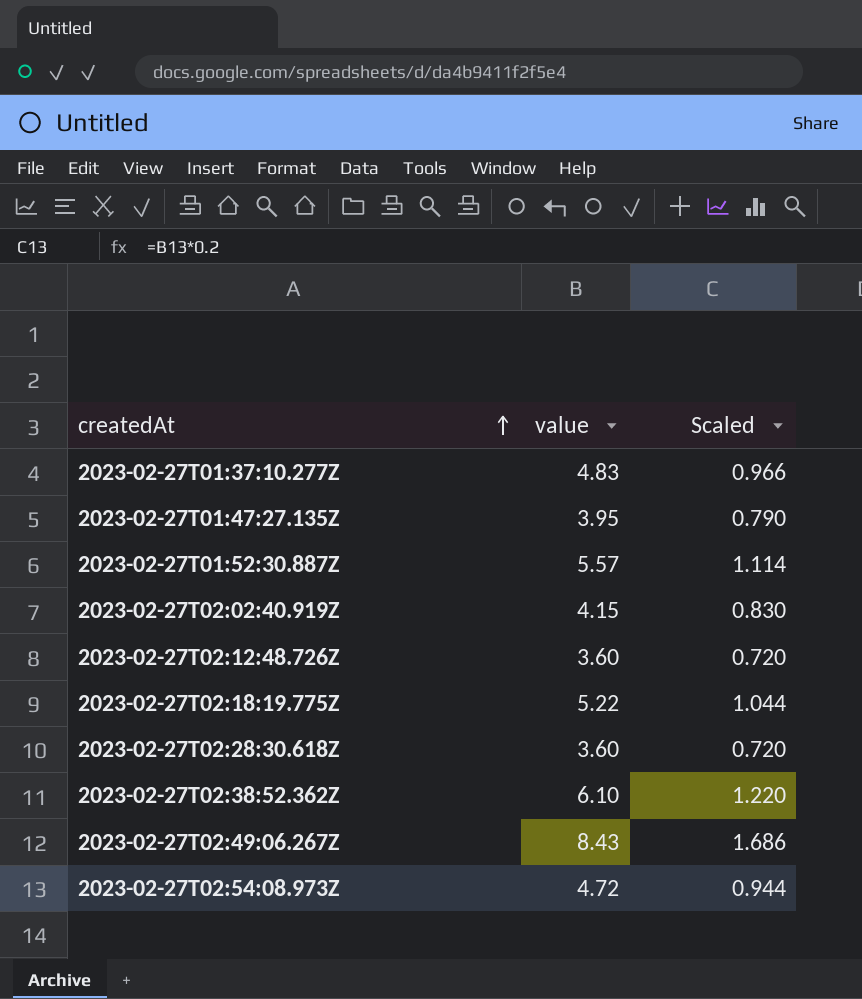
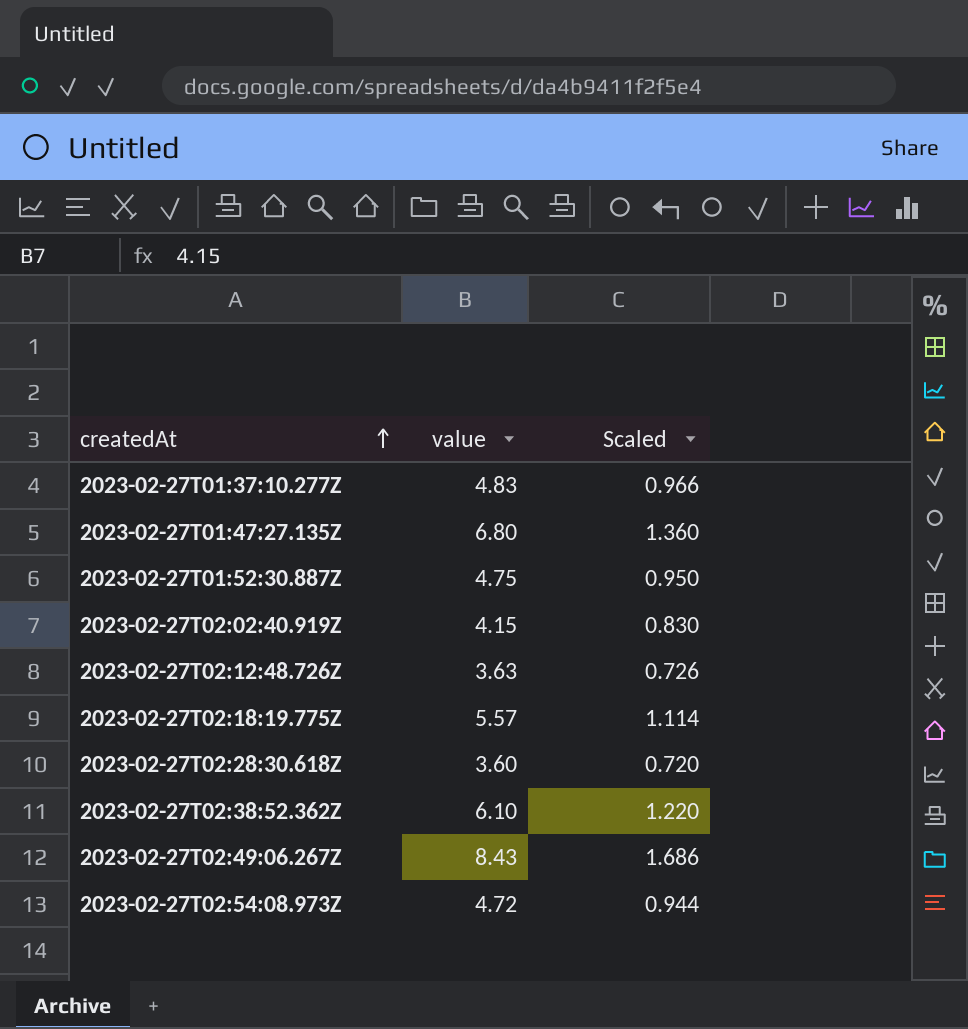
2023-02-27T01:47:27.135Z | value: 3.95 -> 6.80
2023-02-27T01:47:27.135Z | Scaled: 0.790 -> 1.360
2023-02-27T01:52:30.887Z | value: 5.57 -> 4.75
2023-02-27T01:52:30.887Z | Scaled: 1.114 -> 0.950
2023-02-27T02:12:48.726Z | value: 3.60 -> 3.63
2023-02-27T02:12:48.726Z | Scaled: 0.720 -> 0.726
2023-02-27T02:18:19.775Z | value: 5.22 -> 5.57
2023-02-27T02:18:19.775Z | Scaled: 1.044 -> 1.114

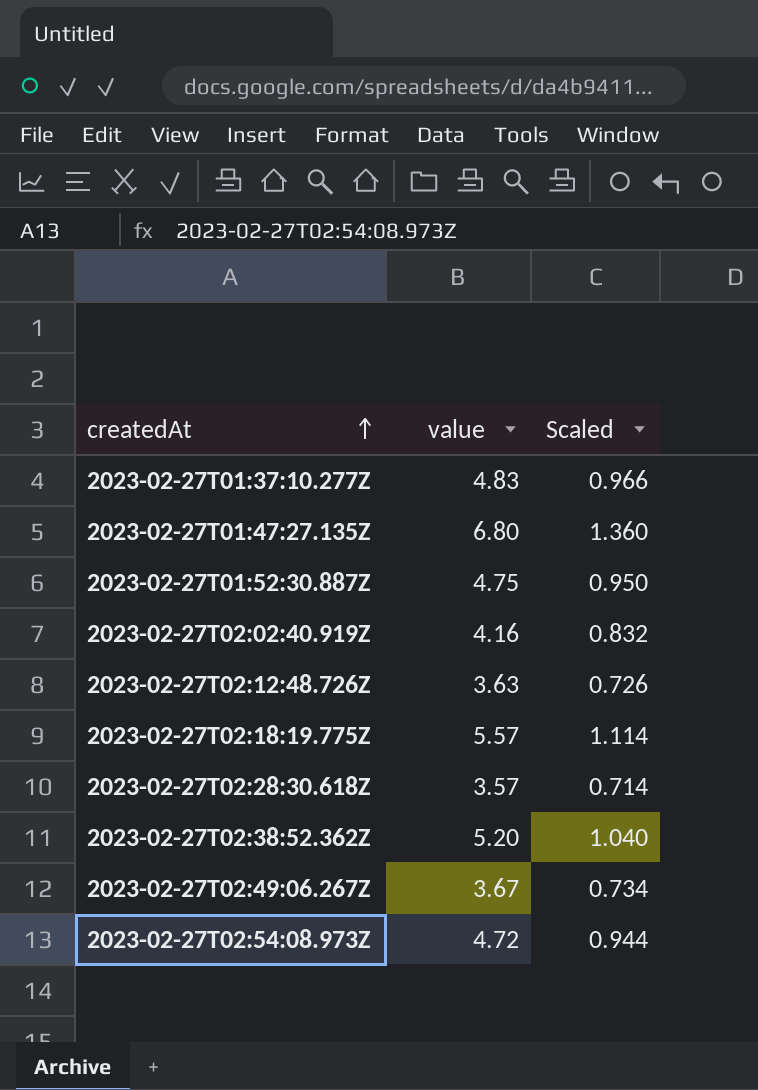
2023-02-27T02:02:40.919Z | value: 4.15 -> 4.16
2023-02-27T02:02:40.919Z | Scaled: 0.830 -> 0.832
2023-02-27T02:28:30.618Z | value: 3.60 -> 3.57
2023-02-27T02:28:30.618Z | Scaled: 0.720 -> 0.714
2023-02-27T02:38:52.362Z | value: 6.10 -> 5.20
2023-02-27T02:38:52.362Z | Scaled: 1.220 -> 1.040
2023-02-27T02:49:06.267Z | value: 8.43 -> 3.67
2023-02-27T02:49:06.267Z | Scaled: 1.686 -> 0.734

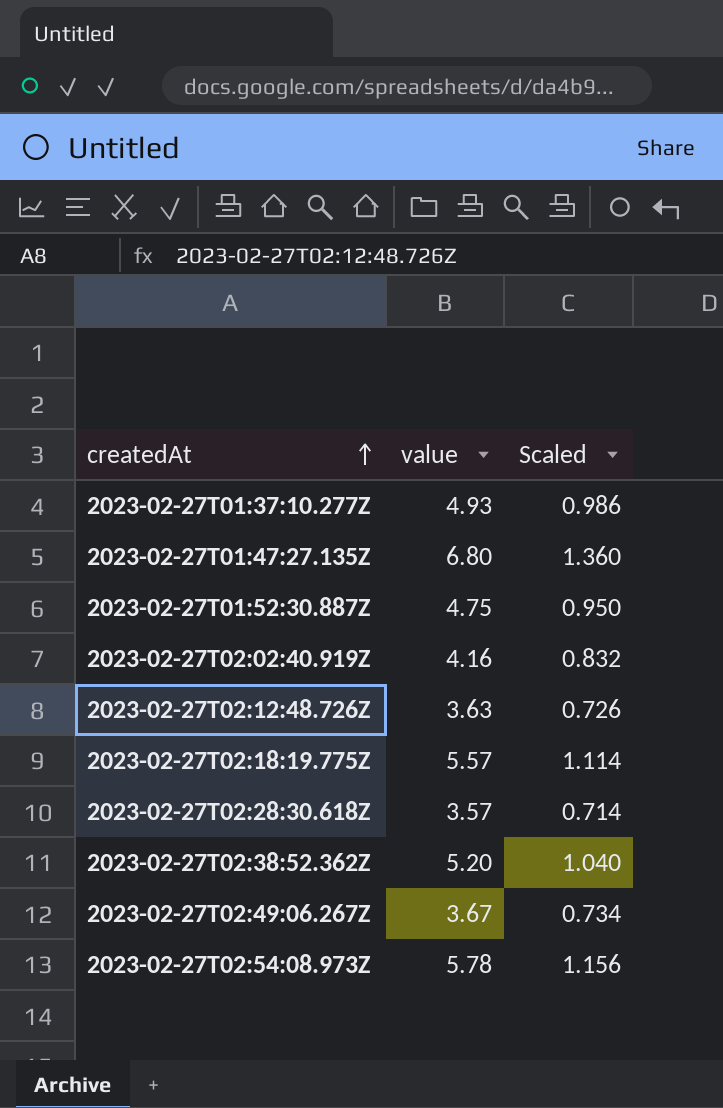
2023-02-27T01:37:10.277Z | value: 4.83 -> 4.93
2023-02-27T01:37:10.277Z | Scaled: 0.966 -> 0.986
2023-02-27T02:54:08.973Z | value: 4.72 -> 5.78
2023-02-27T02:54:08.973Z | Scaled: 0.944 -> 1.156

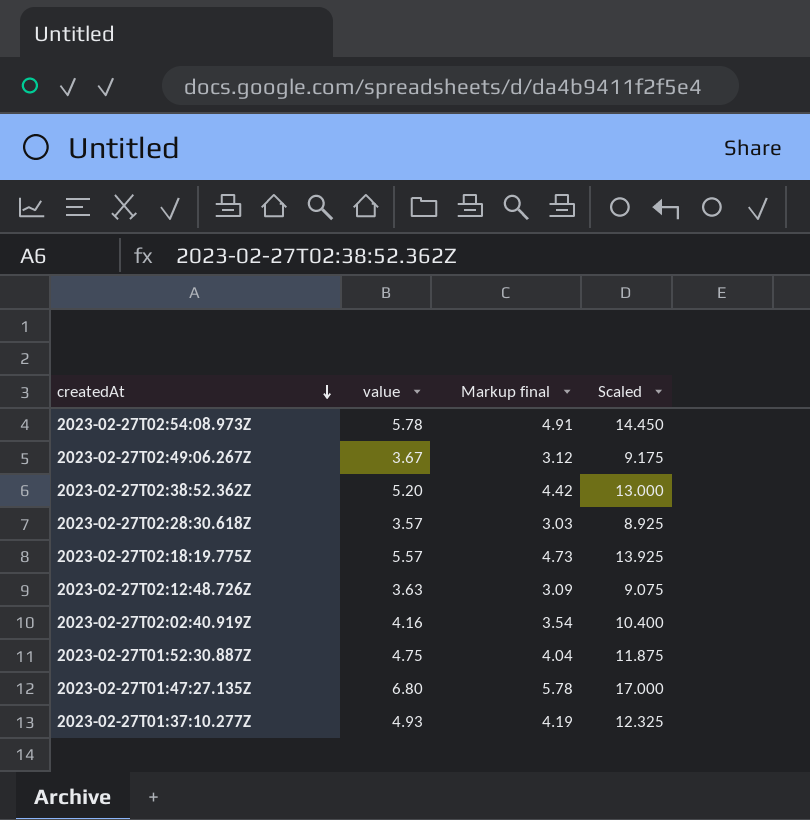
row order: createdAt ascending -> createdAt descending
column Markup final | formula: none -> [value] * 0.85
column Scaled | formula: [value] * 0.2 -> [value] * 2.5

